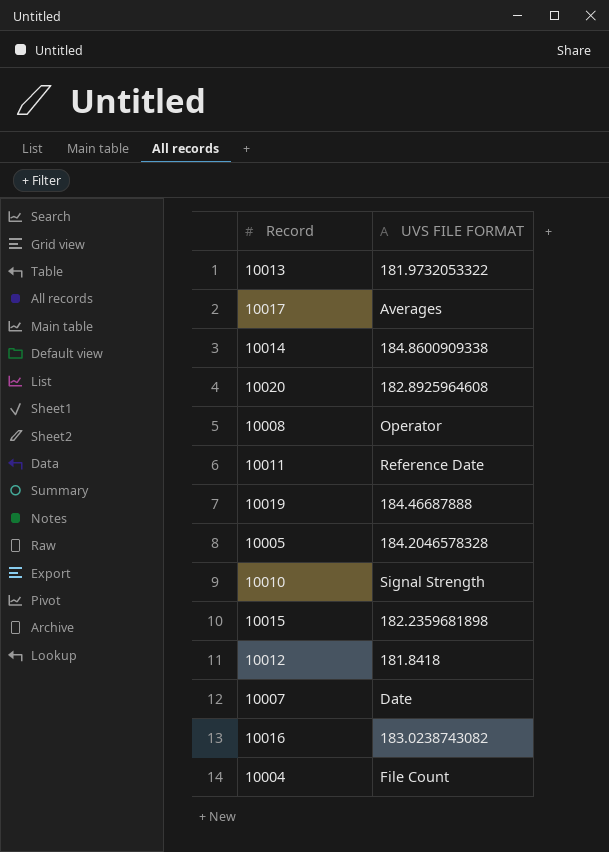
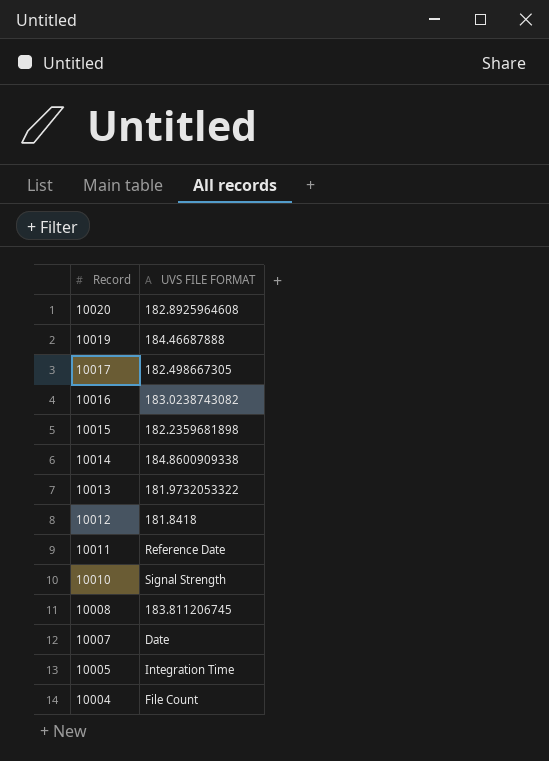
row order: none -> Record descending
10017 | UVS FILE FORMAT: Averages -> 182.498667305
10008 | UVS FILE FORMAT: Operator -> 183.811206745
10005 | UVS FILE FORMAT: 184.2046578328 -> Integration Time

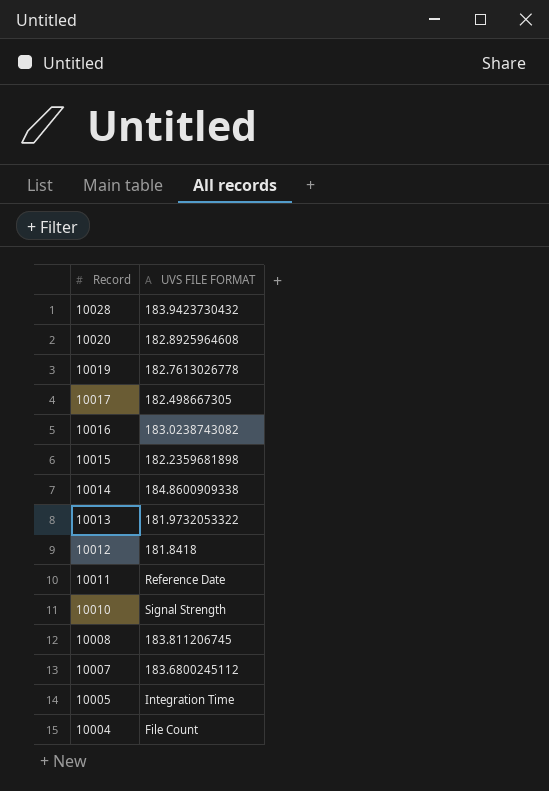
row 10028: none -> 183.9423730432
10019 | UVS FILE FORMAT: 184.46687888 -> 182.7613026778
10007 | UVS FILE FORMAT: Date -> 183.6800245112

